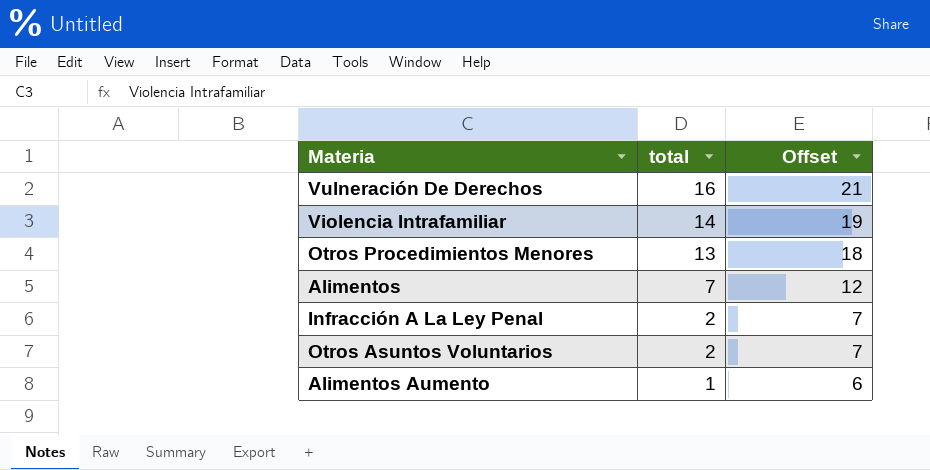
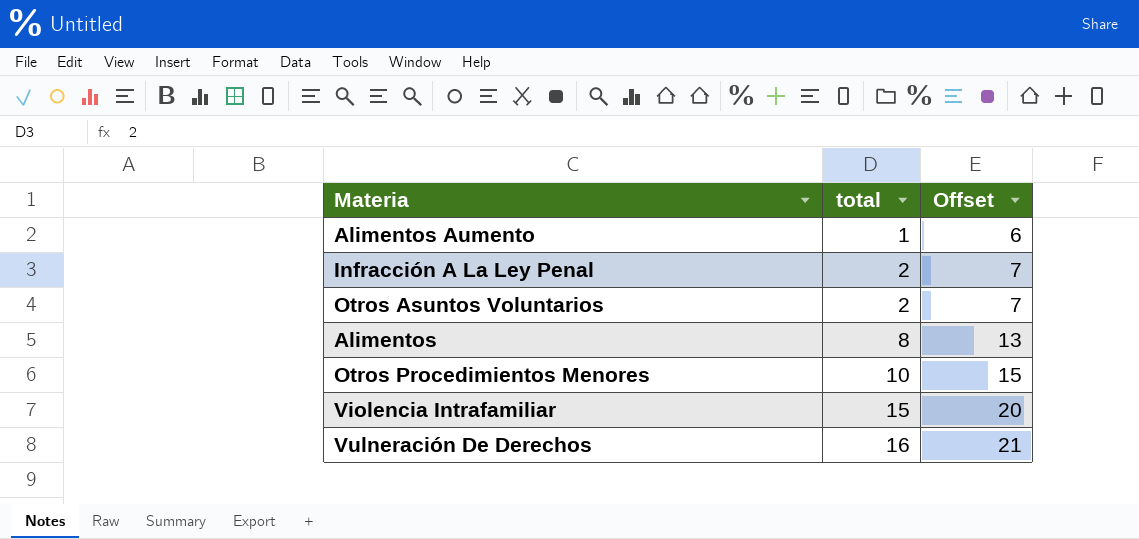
row order: total descending -> total ascending
Alimentos | total: 7 -> 8
Alimentos | Offset: 12 -> 13
Otros Procedimientos Menores | total: 13 -> 10
Otros Procedimientos Menores | Offset: 18 -> 15
Violencia Intrafamiliar | total: 14 -> 15
Violencia Intrafamiliar | Offset: 19 -> 20

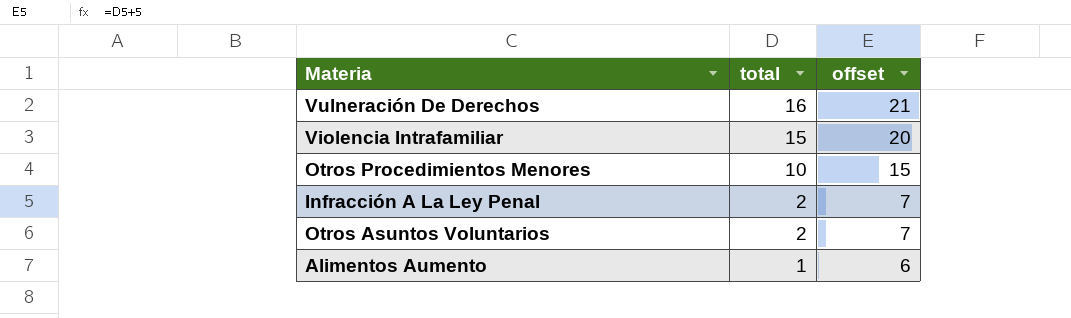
row order: total ascending -> total descending
column name: Offset -> offset
row Alimentos: 8 | 13 -> none

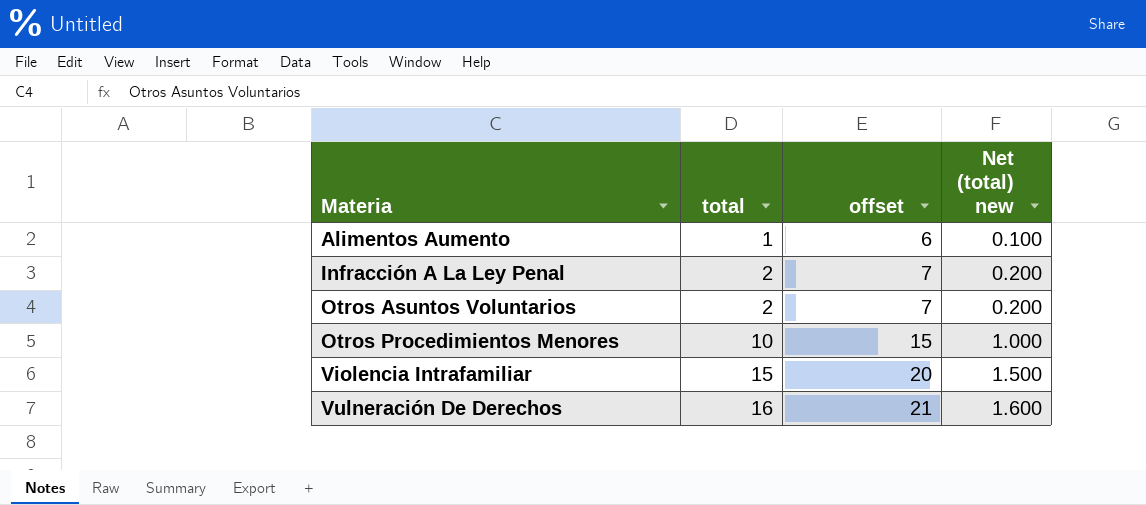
row order: total descending -> Materia ascending
column Net (total) new | formula: none -> [total] * 0.1

